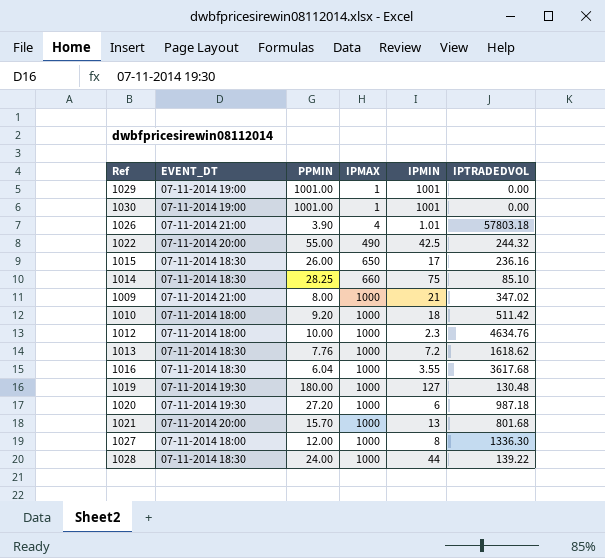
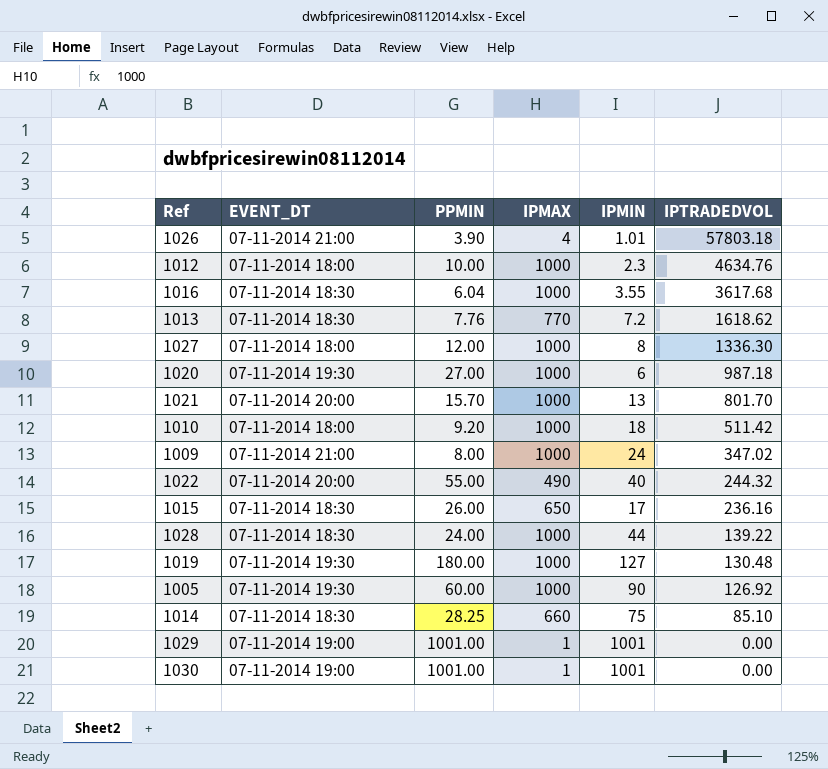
row order: IPMAX ascending -> IPTRADEDVOL descending
1013 | IPMAX: 1000 -> 770
1020 | PPMIN: 27.20 -> 27.00
1021 | IPTRADEDVOL: 801.68 -> 801.70
1009 | IPMIN: 21 -> 24
1022 | IPMIN: 42.5 -> 40
row 1005: none -> 07-11-2014 19:30 | 60.00 | 1000 | 90 | 126.92

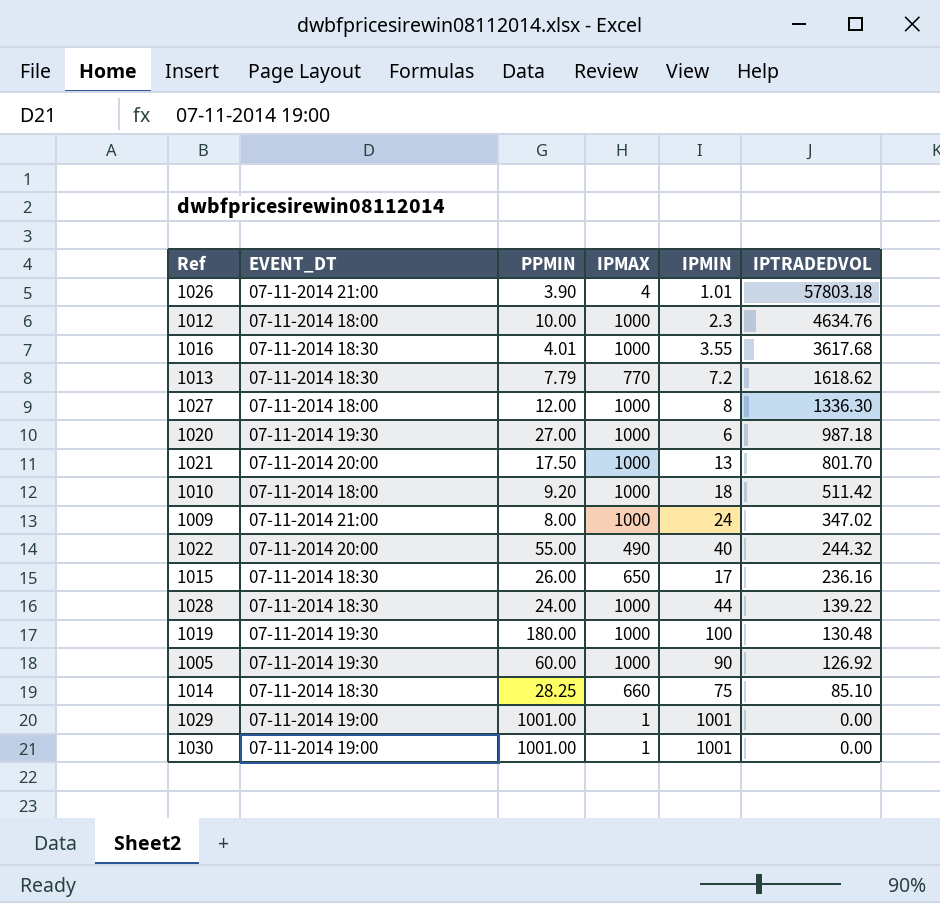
1016 | PPMIN: 6.04 -> 4.01
1013 | PPMIN: 7.76 -> 7.79
1021 | PPMIN: 15.70 -> 17.50
1019 | IPMIN: 127 -> 100

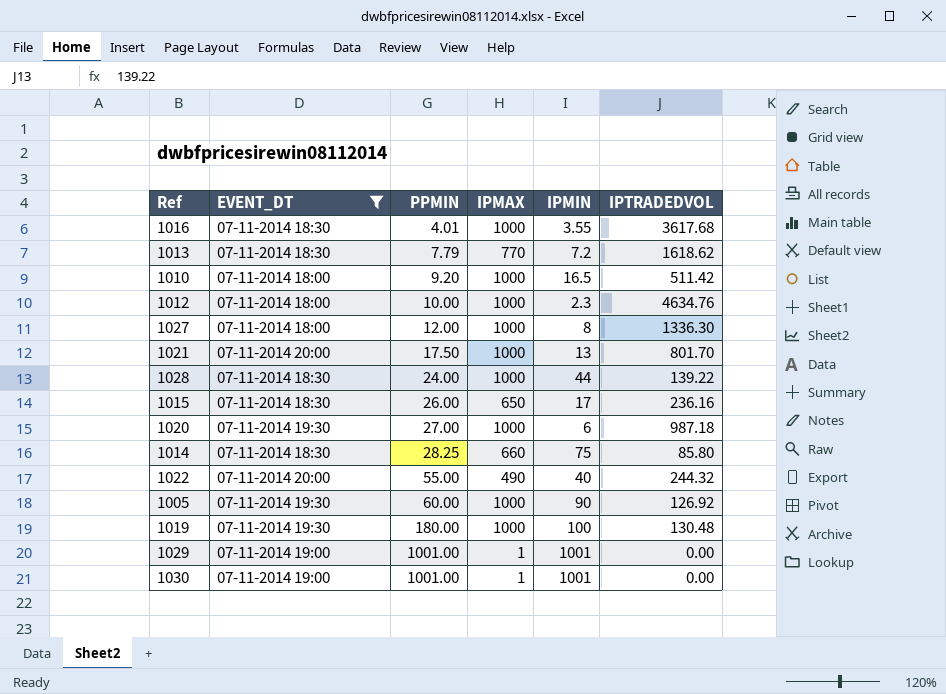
filter: none -> EVENT_DT != 07-11-2014 21:00
row order: IPTRADEDVOL descending -> PPMIN ascending
1010 | IPMIN: 18 -> 16.5
1014 | IPTRADEDVOL: 85.10 -> 85.80

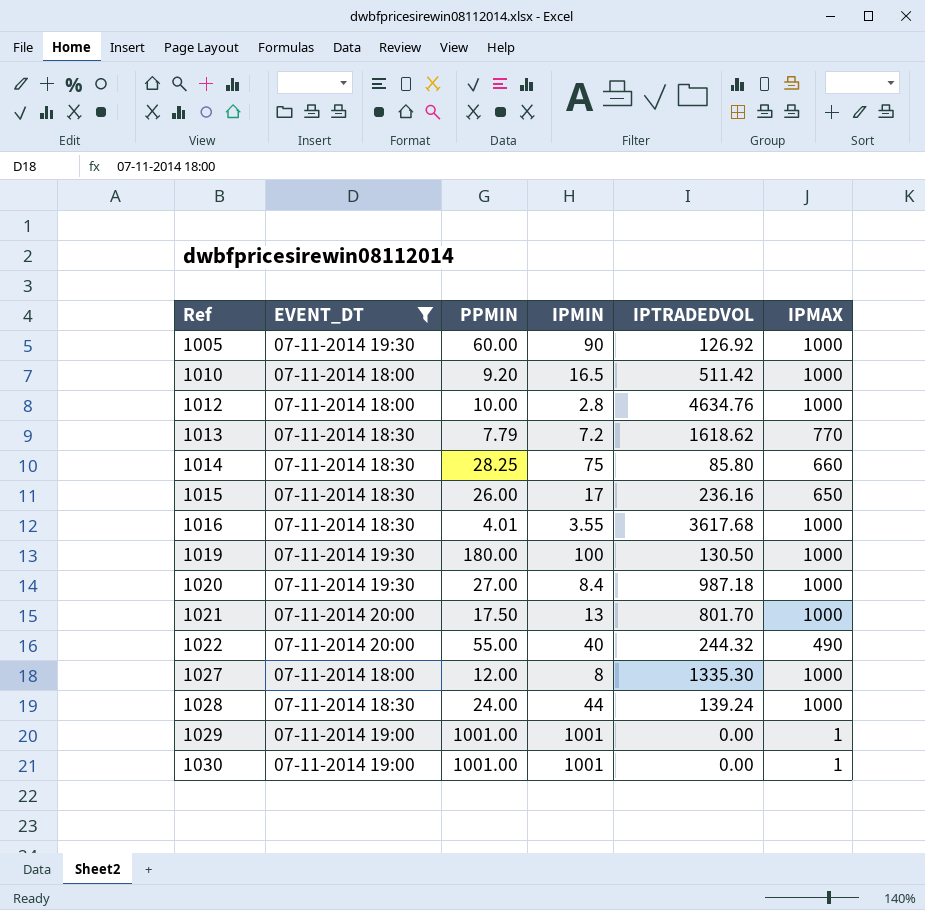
row order: PPMIN ascending -> Ref ascending
column IPMAX | position: 4 -> 6
1012 | IPMIN: 2.3 -> 2.8
1019 | IPTRADEDVOL: 130.48 -> 130.50
1020 | IPMIN: 6 -> 8.4
1027 | IPTRADEDVOL: 1336.30 -> 1335.30
1028 | IPTRADEDVOL: 139.22 -> 139.24

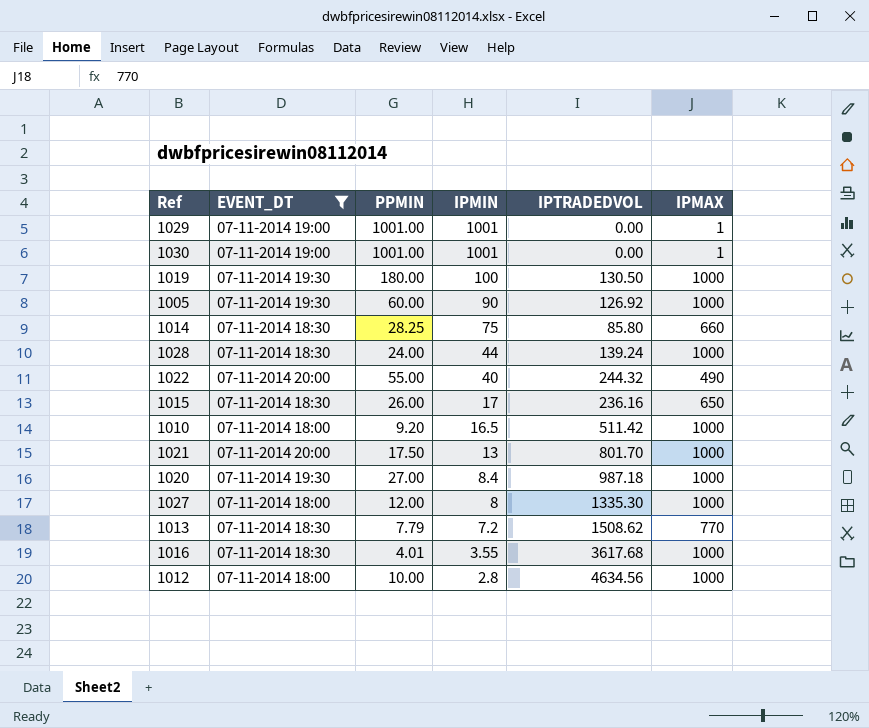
row order: Ref ascending -> IPMIN descending
1013 | IPTRADEDVOL: 1618.62 -> 1508.62
1012 | IPTRADEDVOL: 4634.76 -> 4634.56

